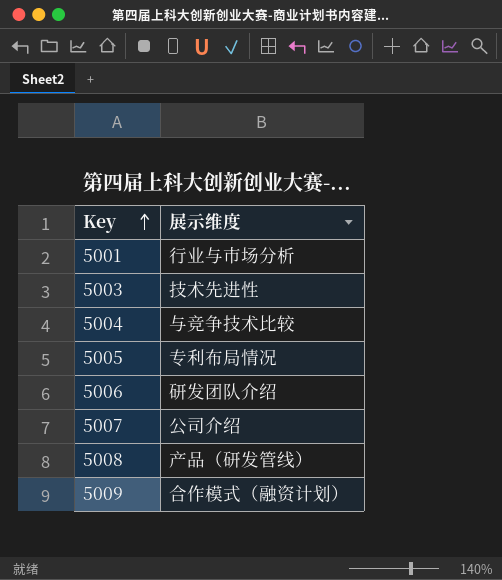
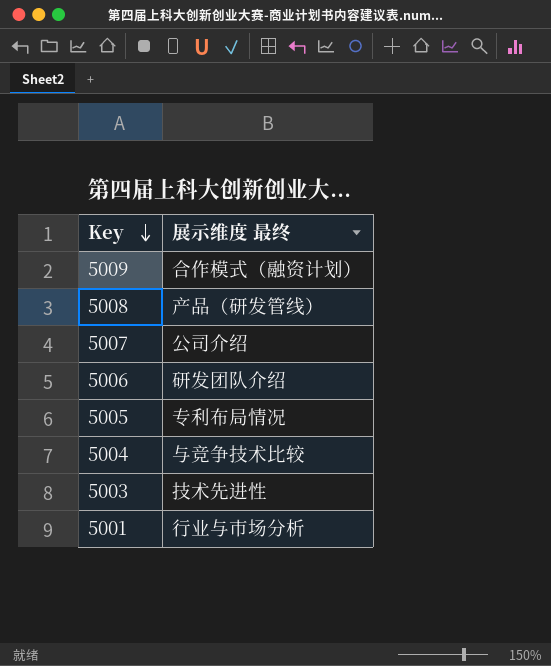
row order: Key ascending -> Key descending
column name: 展示维度 -> 展示维度 最终

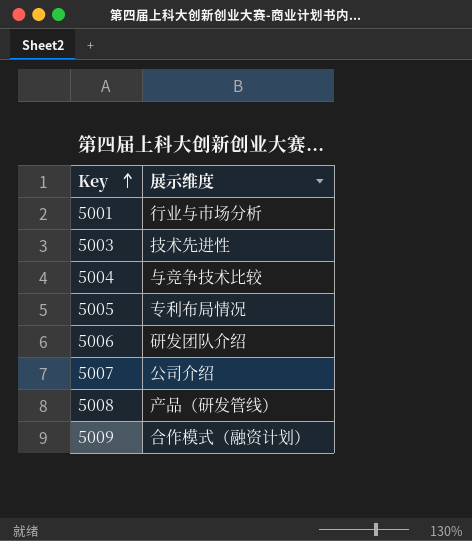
row order: Key descending -> Key ascending
column name: 展示维度 最终 -> 展示维度

